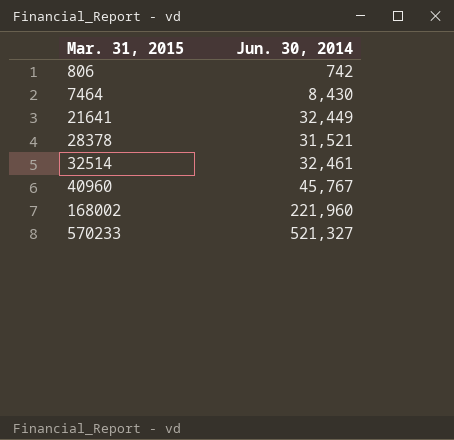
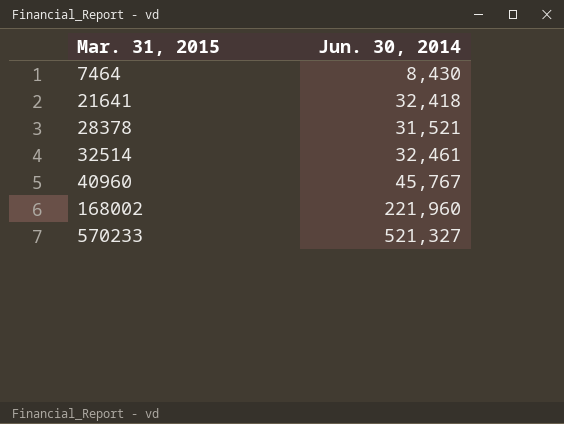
row 806: 742 -> none
21641 | Jun. 30, 2014: 32,449 -> 32,418

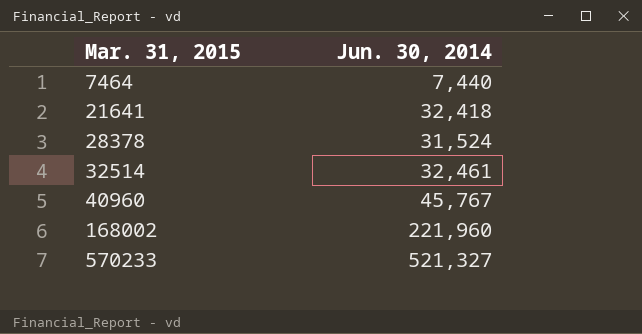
7464 | Jun. 30, 2014: 8,430 -> 7,440
28378 | Jun. 30, 2014: 31,521 -> 31,524

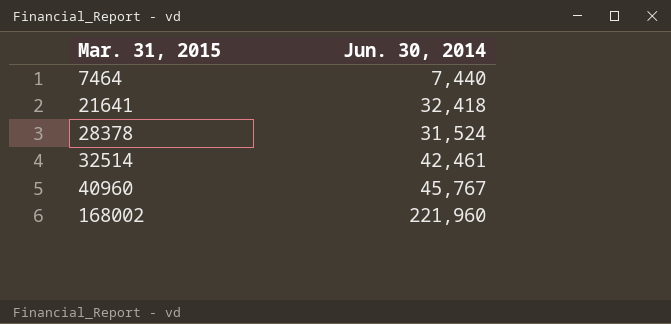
row 570233: 521,327 -> none
32514 | Jun. 30, 2014: 32,461 -> 42,461

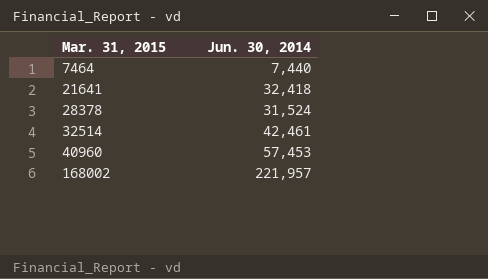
40960 | Jun. 30, 2014: 45,767 -> 57,453
168002 | Jun. 30, 2014: 221,960 -> 221,957

